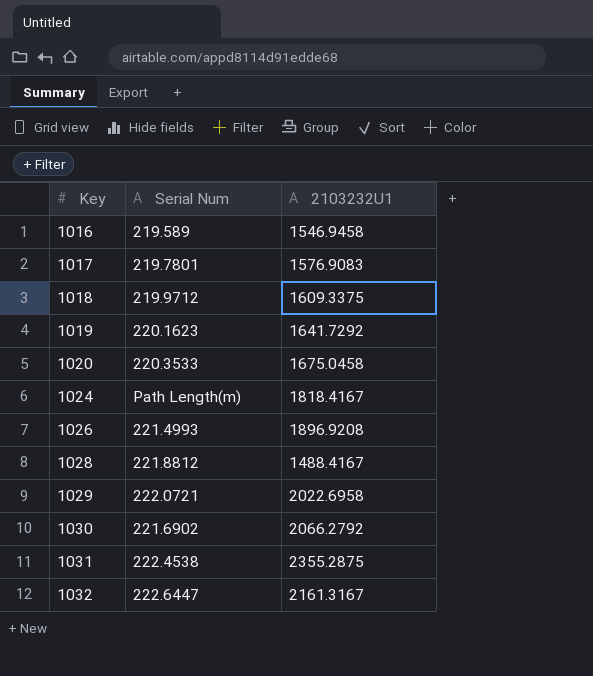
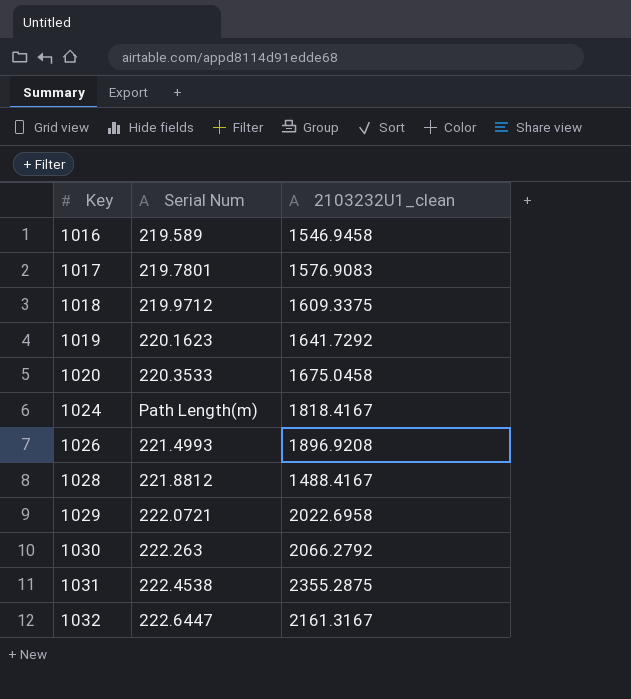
column name: 2103232U1 -> 2103232U1_clean
1030 | Serial Num: 221.6902 -> 222.263

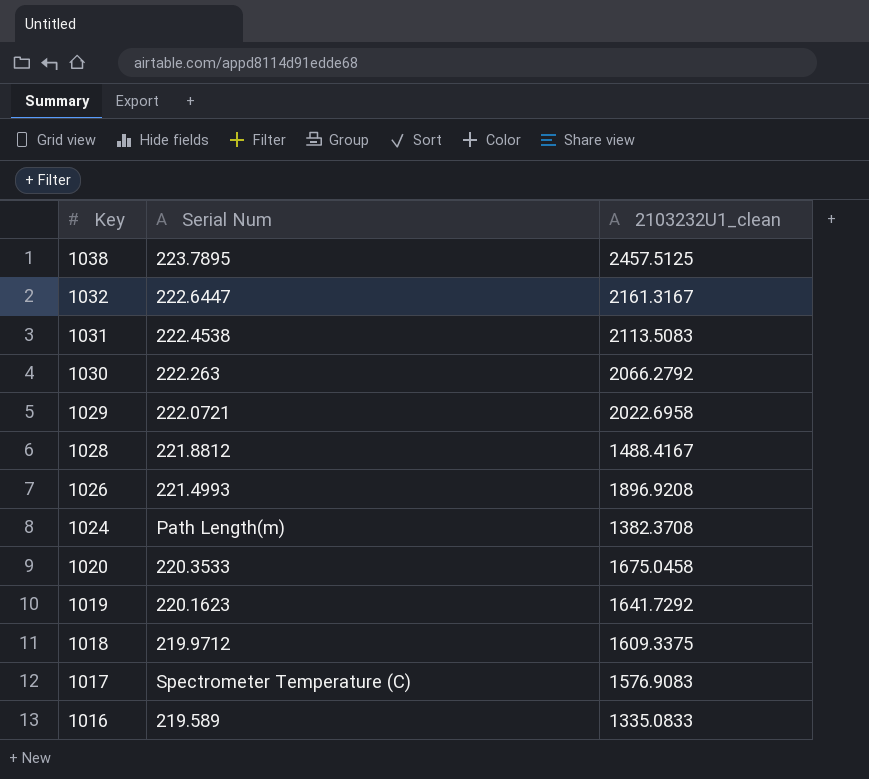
row order: Key ascending -> Key descending
row 1038: none -> 223.7895 | 2457.5125
1031 | 2103232U1_clean: 2355.2875 -> 2113.5083
1024 | 2103232U1_clean: 1818.4167 -> 1382.3708
1017 | Serial Num: 219.7801 -> Spectrometer Temperature (C)
1016 | 2103232U1_clean: 1546.9458 -> 1335.0833

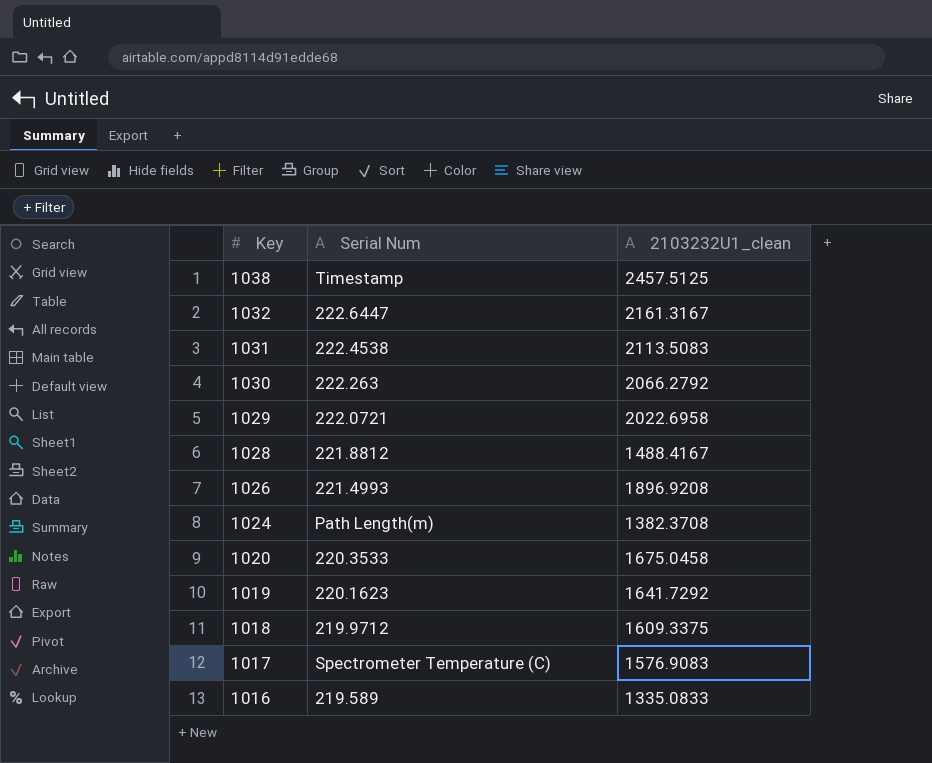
1038 | Serial Num: 223.7895 -> Timestamp

